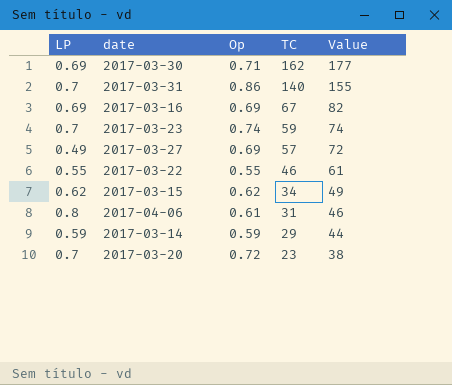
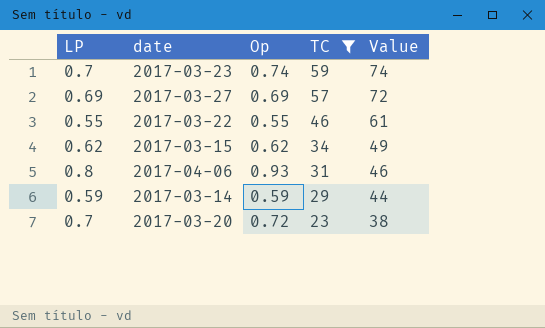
filter: none -> TC <= 59
2017-03-27 | LP: 0.49 -> 0.69
2017-04-06 | Op: 0.61 -> 0.93

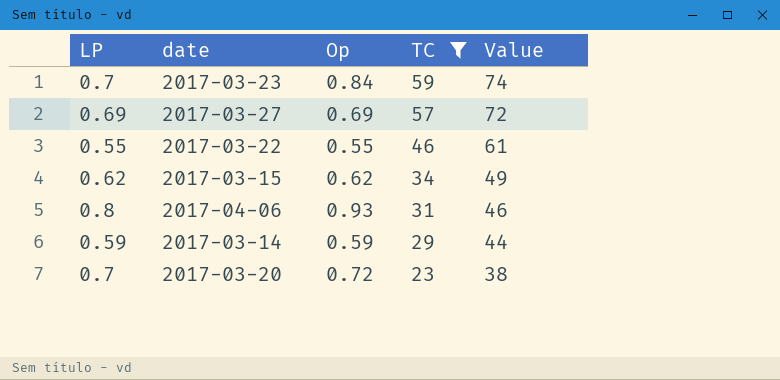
2017-03-23 | Op: 0.74 -> 0.84

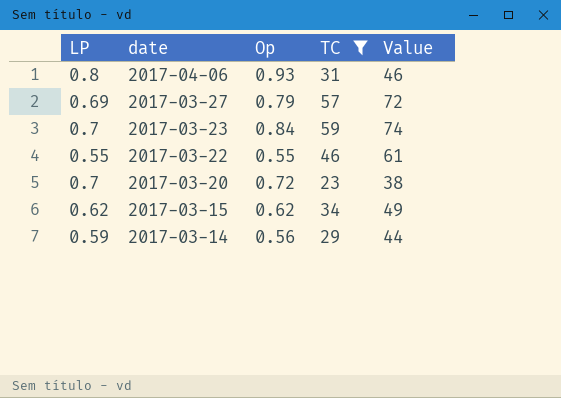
row order: TC descending -> date descending
2017-03-27 | Op: 0.69 -> 0.79
2017-03-14 | Op: 0.59 -> 0.56

